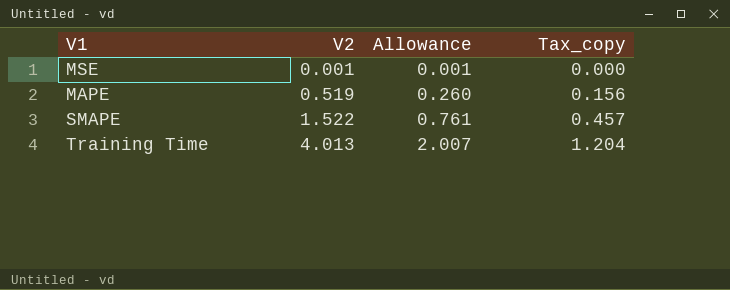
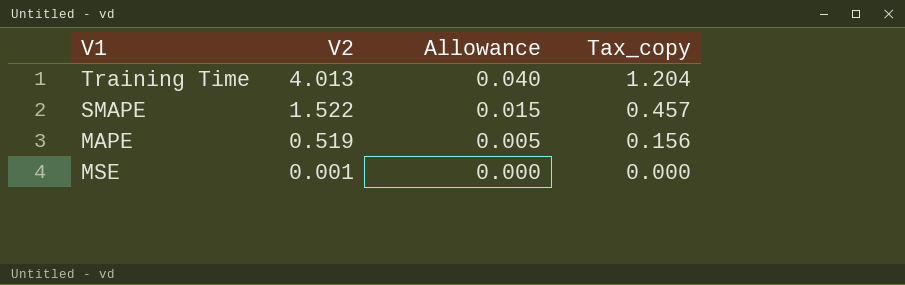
row order: V2 ascending -> V2 descending
column Allowance | formula: [V2] * 0.5 -> [V2] * 0.01

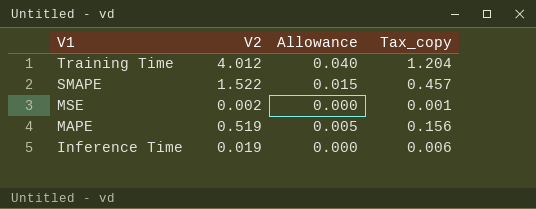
row order: V2 descending -> V1 descending
Training Time | V2: 4.013 -> 4.012
MSE | V2: 0.001 -> 0.002
MSE | Tax_copy: 0.000 -> 0.001
row Inference Time: none -> 0.019 | 0.000 | 0.006

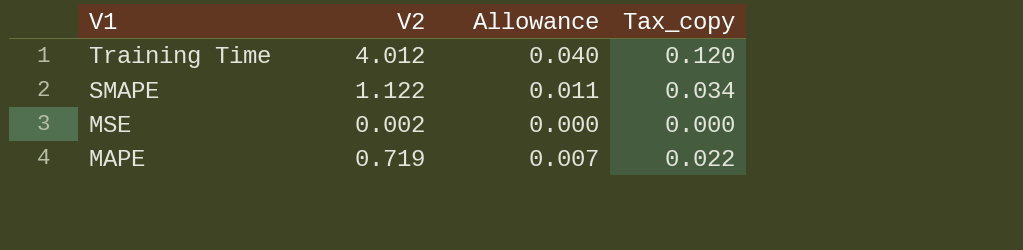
column Tax_copy | formula: [V2] * 0.3 -> [V2] * 0.03
row Inference Time: 0.019 | 0.000 | 0.006 -> none
SMAPE | V2: 1.522 -> 1.122
SMAPE | Allowance: 0.015 -> 0.011
MAPE | V2: 0.519 -> 0.719
MAPE | Allowance: 0.005 -> 0.007

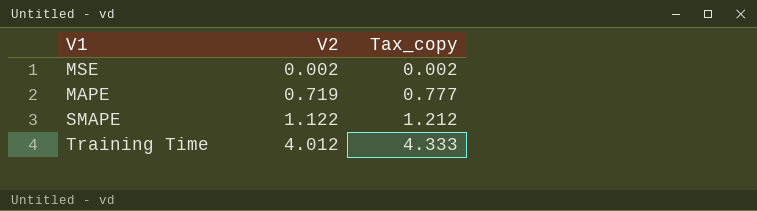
row order: V1 descending -> V2 ascending
column Allowance | formula: [V2] * 0.01 -> none
column Tax_copy | formula: [V2] * 0.03 -> [V2] * 1.08

